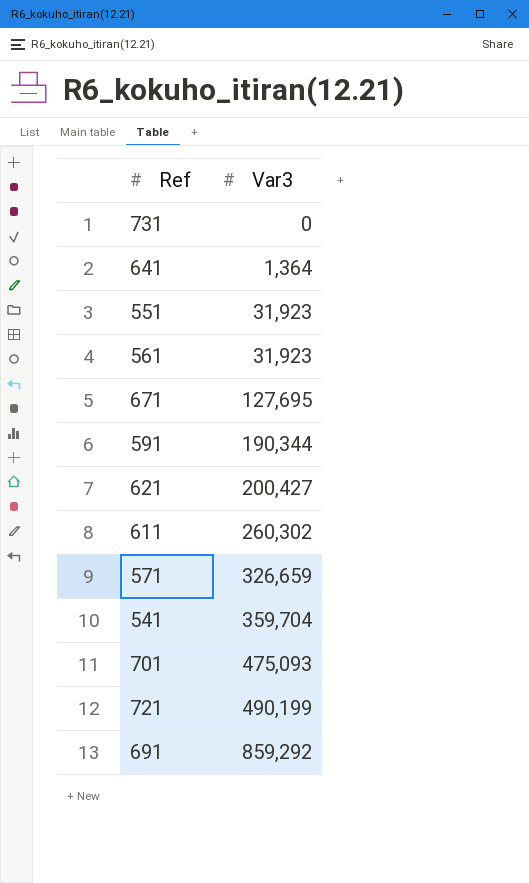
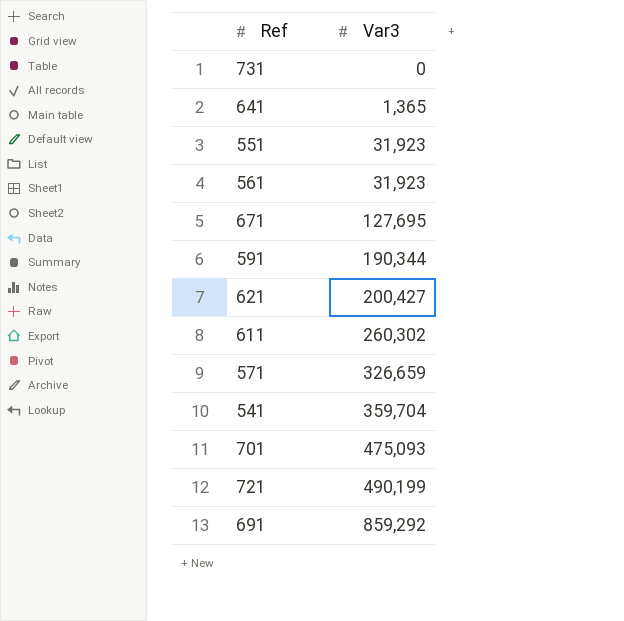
641 | Var3: 1,364 -> 1,365

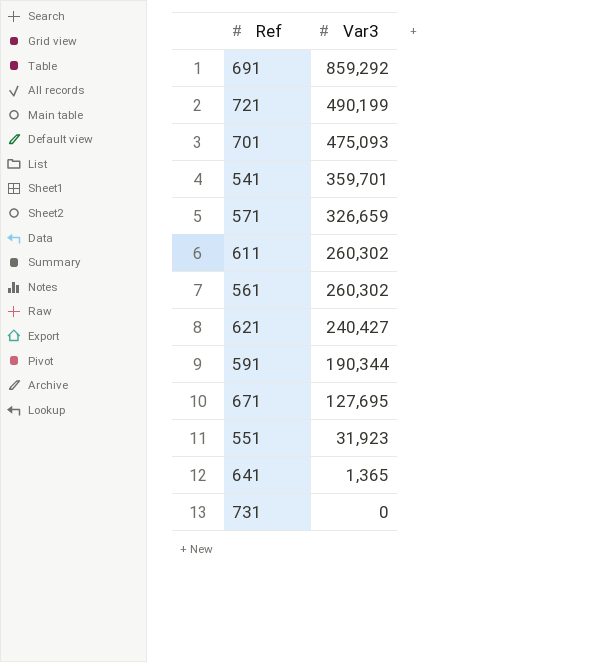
row order: Var3 ascending -> Var3 descending
541 | Var3: 359,704 -> 359,701
561 | Var3: 31,923 -> 260,302
621 | Var3: 200,427 -> 240,427

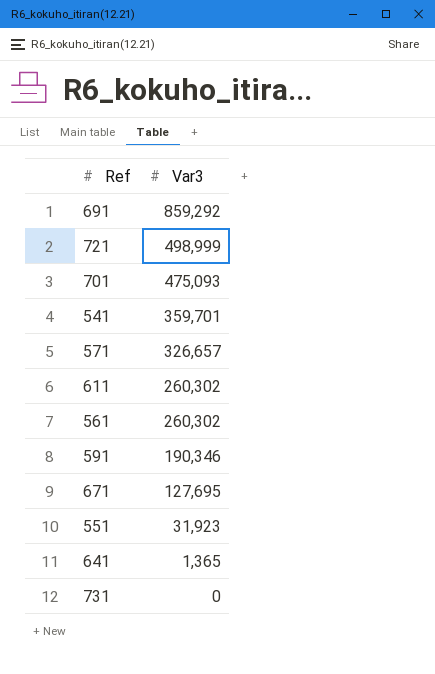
row 621: 240,427 -> none
721 | Var3: 490,199 -> 498,999
571 | Var3: 326,659 -> 326,657
591 | Var3: 190,344 -> 190,346

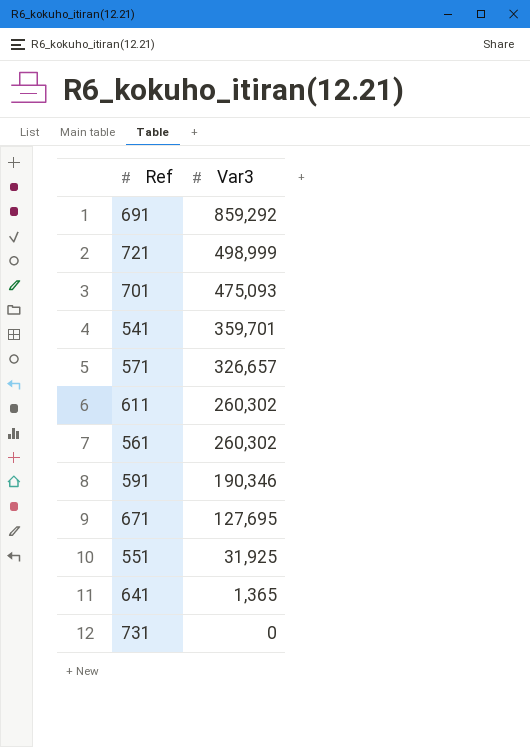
551 | Var3: 31,923 -> 31,925

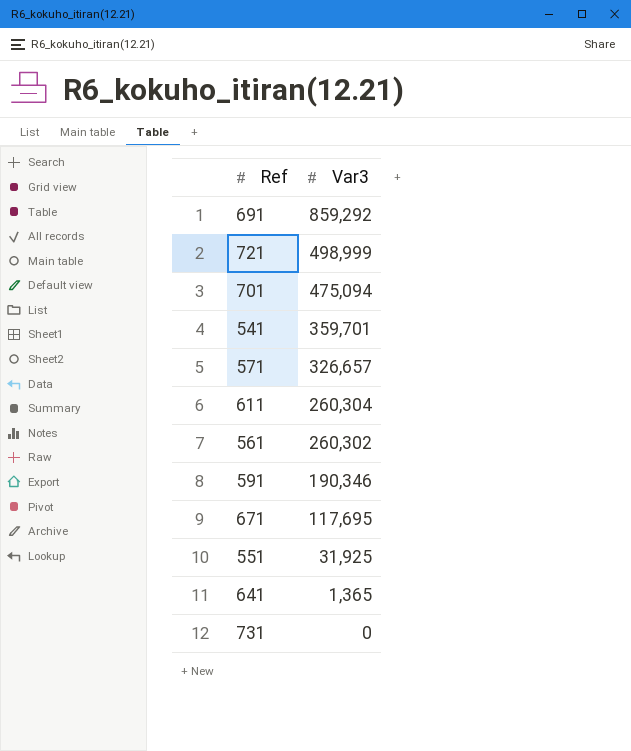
701 | Var3: 475,093 -> 475,094
611 | Var3: 260,302 -> 260,304
671 | Var3: 127,695 -> 117,695

